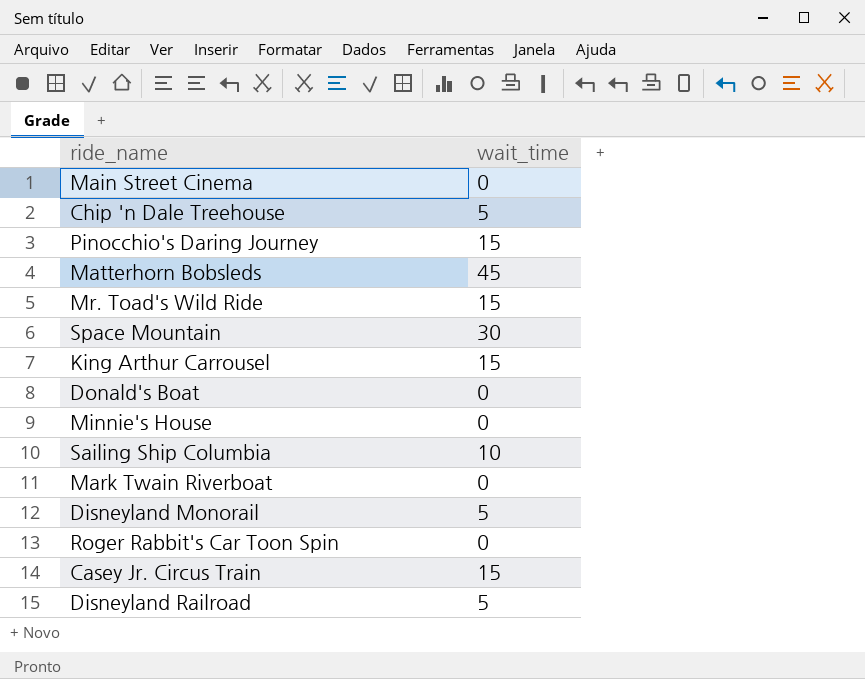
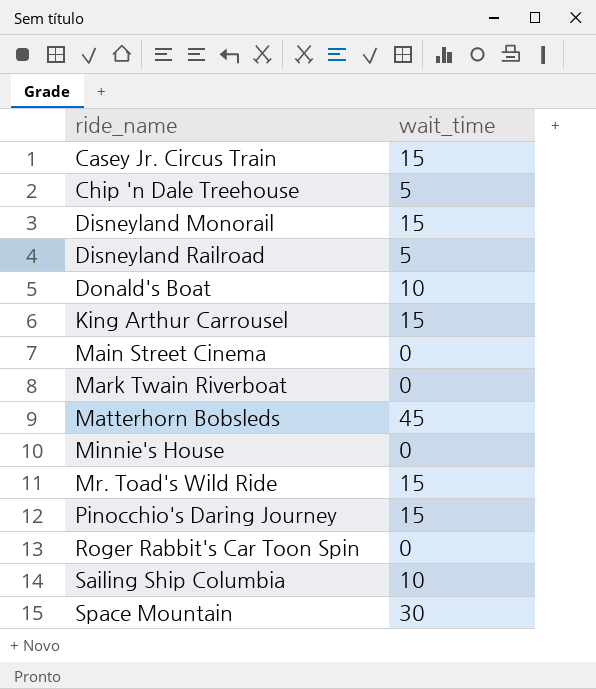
row order: none -> ride_name ascending
Disneyland Monorail | wait_time: 5 -> 15
Donald's Boat | wait_time: 0 -> 10

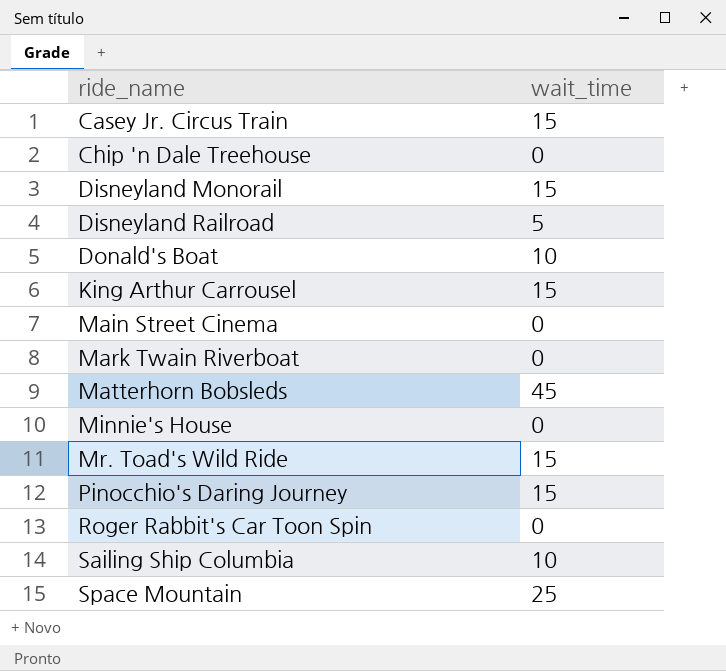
Chip 'n Dale Treehouse | wait_time: 5 -> 0
Space Mountain | wait_time: 30 -> 25

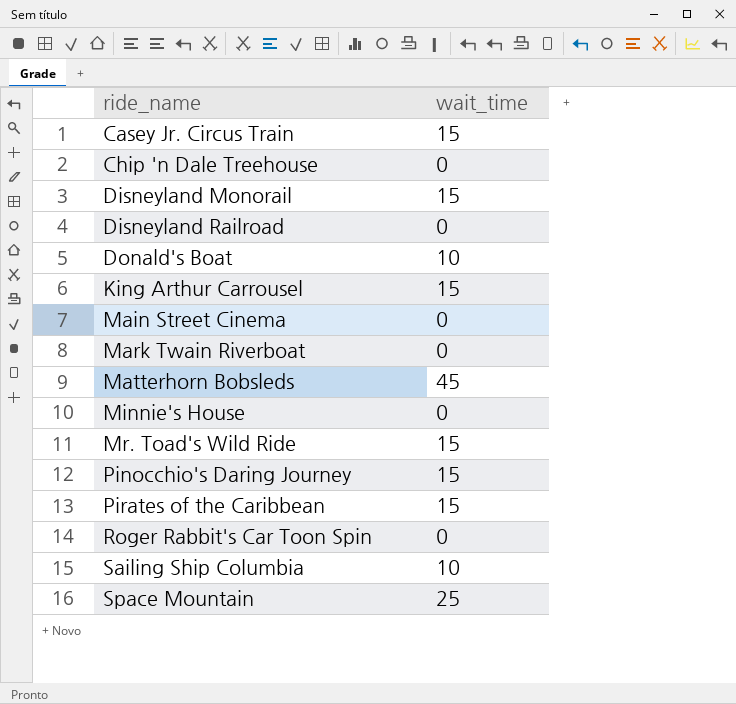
Disneyland Railroad | wait_time: 5 -> 0
row Pirates of the Caribbean: none -> 15

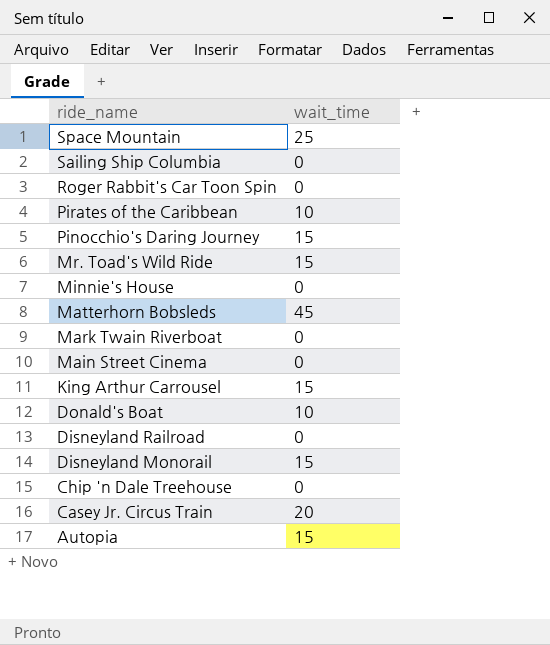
row order: ride_name ascending -> ride_name descending
Sailing Ship Columbia | wait_time: 10 -> 0
Pirates of the Caribbean | wait_time: 15 -> 10
Casey Jr. Circus Train | wait_time: 15 -> 20
row Autopia: none -> 15

